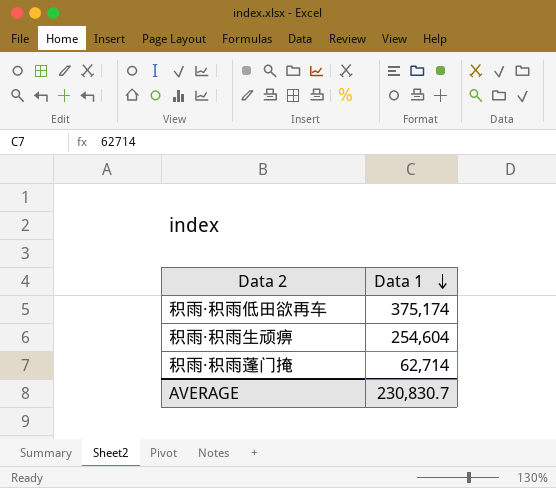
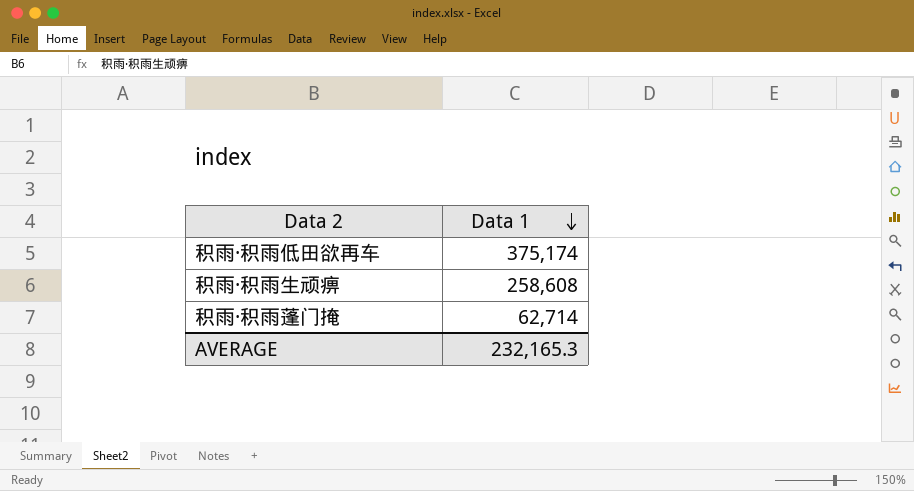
积雨·积雨生顽痹 | Data 1: 254,604 -> 258,608
AVERAGE | Data 1: 230,830.7 -> 232,165.3

